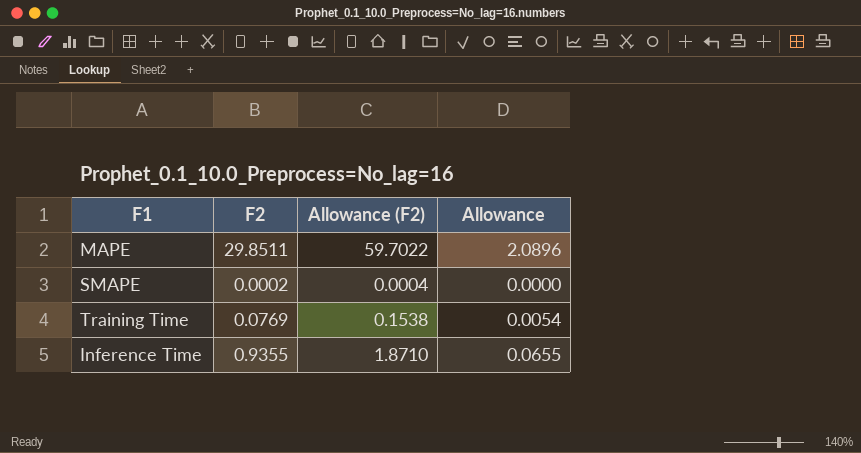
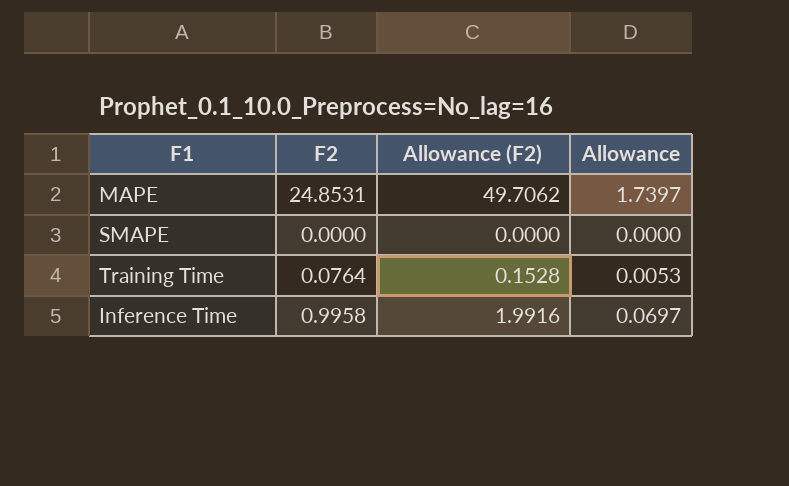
MAPE | F2: 29.8511 -> 24.8531
MAPE | Allowance (F2): 59.7022 -> 49.7062
MAPE | Allowance: 2.0896 -> 1.7397
SMAPE | F2: 0.0002 -> 0.0000
SMAPE | Allowance (F2): 0.0004 -> 0.0000
Training Time | F2: 0.0769 -> 0.0764
Training Time | Allowance (F2): 0.1538 -> 0.1528
Training Time | Allowance: 0.0054 -> 0.0053
Inference Time | F2: 0.9355 -> 0.9958
Inference Time | Allowance (F2): 1.8710 -> 1.9916
Inference Time | Allowance: 0.0655 -> 0.0697

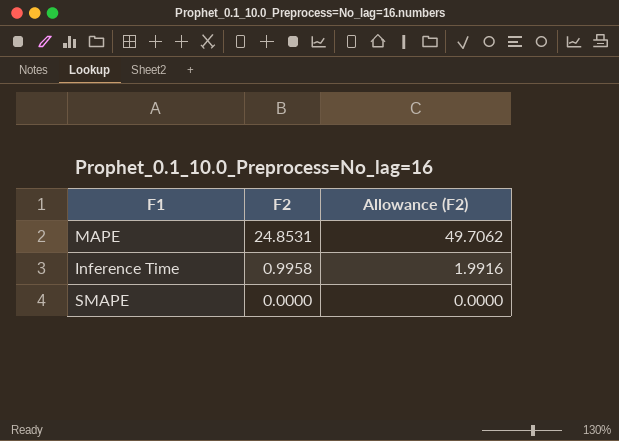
row order: none -> F2 descending
column Allowance | formula: [F2] * 0.07 -> none
row Training Time: 0.0764 | 0.1528 | 0.0053 -> none

